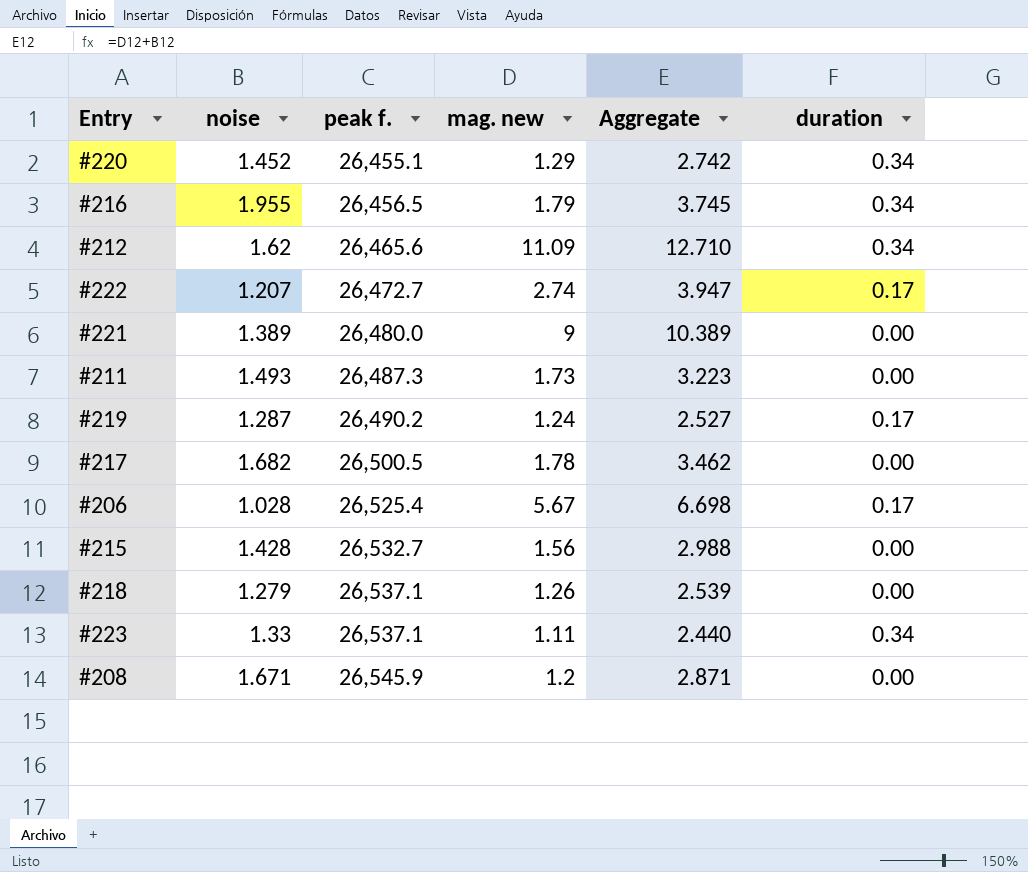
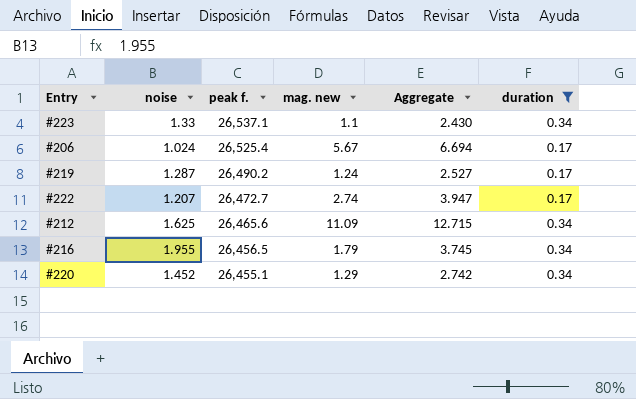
filter: none -> duration != 0.00
row order: peak f. ascending -> peak f. descending
#223 | mag. new: 1.11 -> 1.1
#223 | Aggregate: 2.440 -> 2.430
#206 | noise: 1.028 -> 1.024
#206 | Aggregate: 6.698 -> 6.694
#212 | noise: 1.62 -> 1.625
#212 | Aggregate: 12.710 -> 12.715

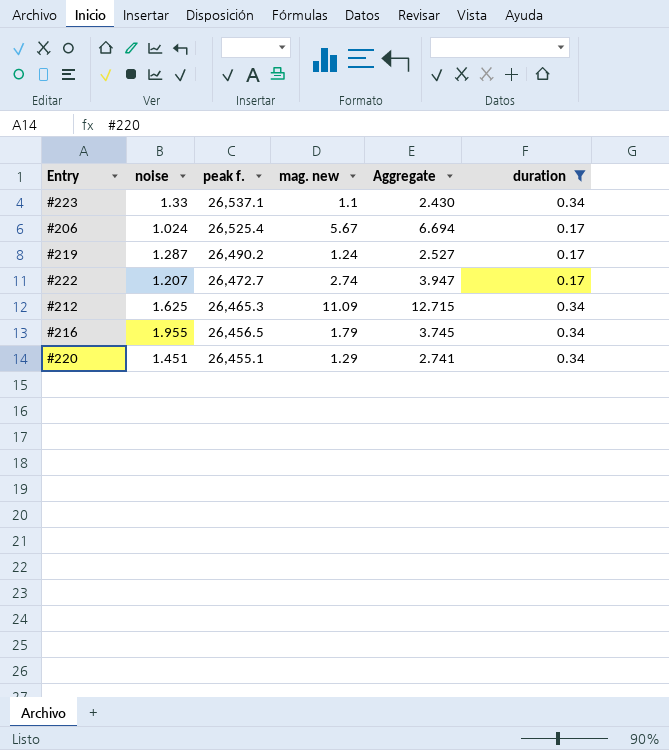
#212 | peak f.: 26,465.6 -> 26,465.3
#220 | noise: 1.452 -> 1.451
#220 | Aggregate: 2.742 -> 2.741

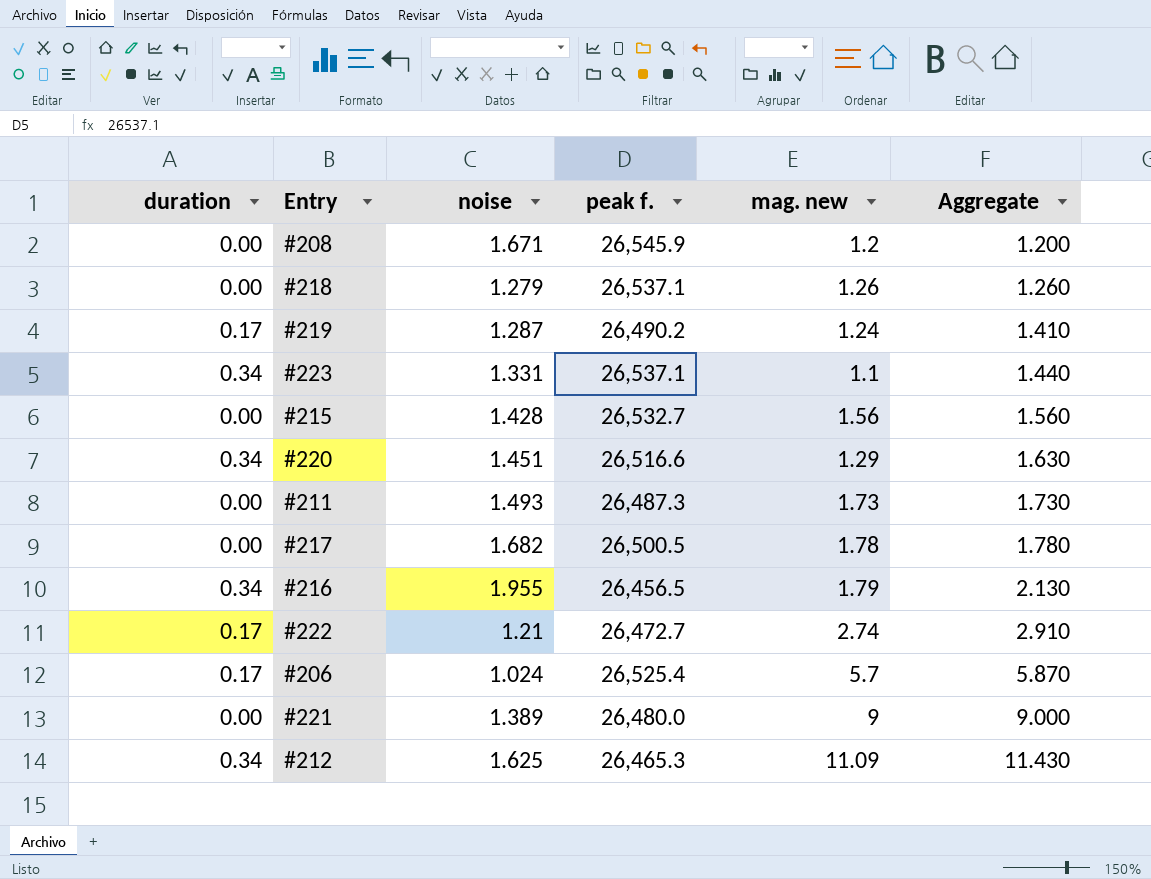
filter: duration != 0.00 -> none
row order: peak f. descending -> Aggregate ascending
column duration | position: 6 -> 1
column Aggregate | formula: [noise] + [mag. new] -> [duration] + [mag. new]
#223 | noise: 1.33 -> 1.331
#220 | peak f.: 26,455.1 -> 26,516.6
#222 | noise: 1.207 -> 1.21
#206 | mag. new: 5.67 -> 5.7

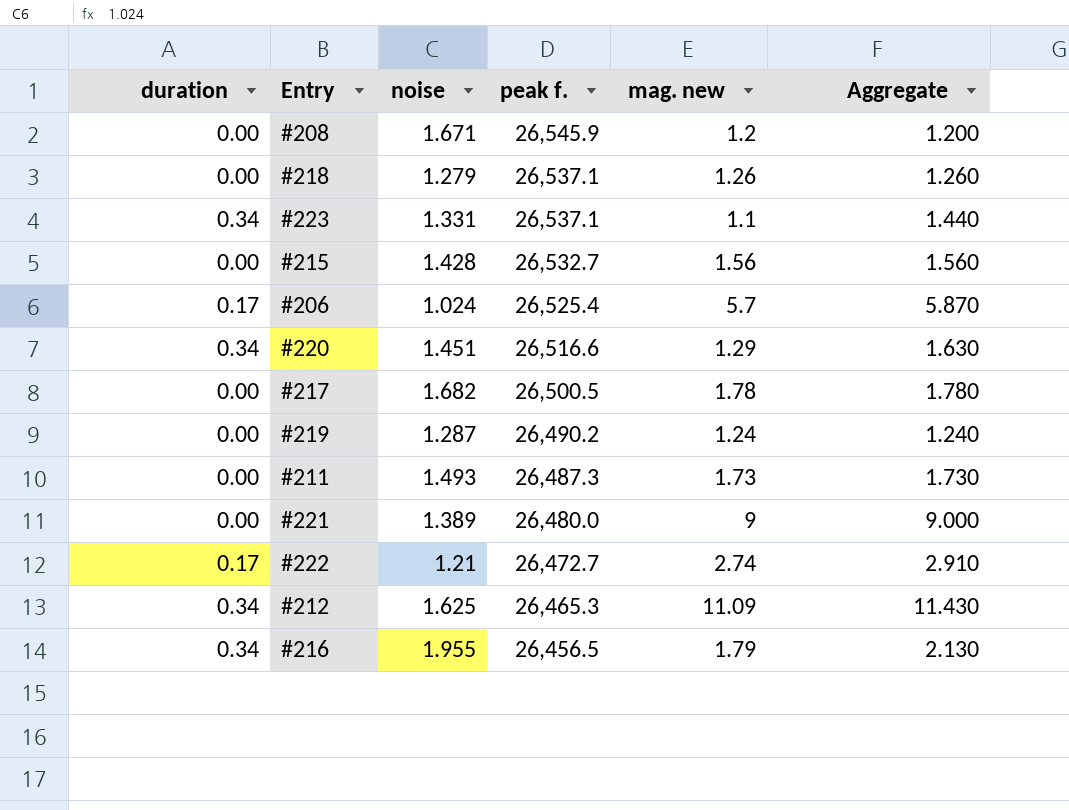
row order: Aggregate ascending -> peak f. descending
#219 | duration: 0.17 -> 0.00
#219 | Aggregate: 1.410 -> 1.240

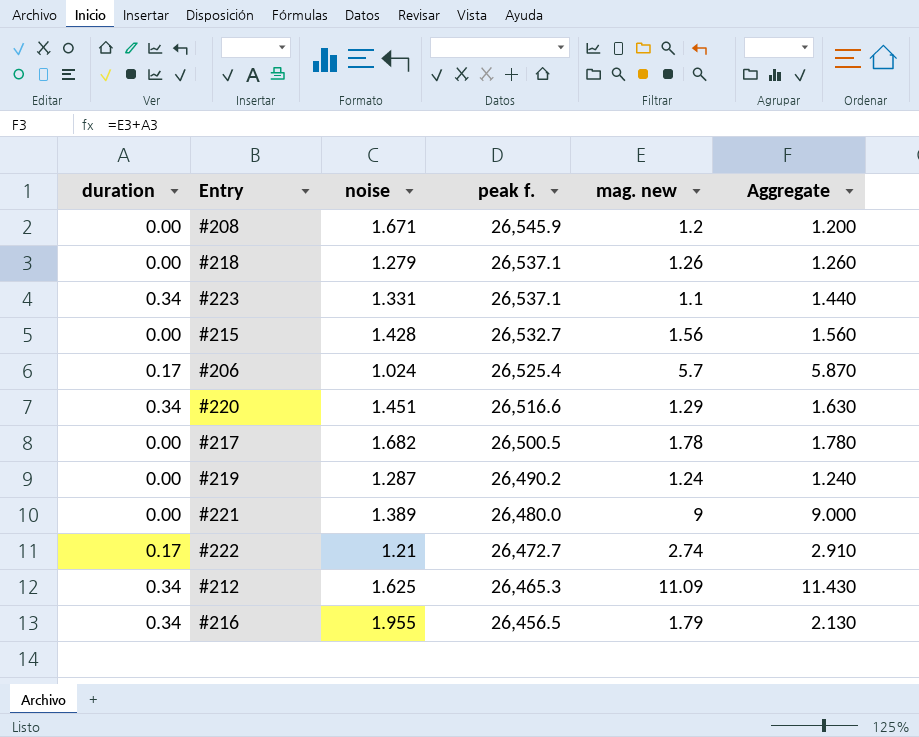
row #211: 0.00 | 1.493 | 26,487.3 | 1.73 | 1.730 -> none

